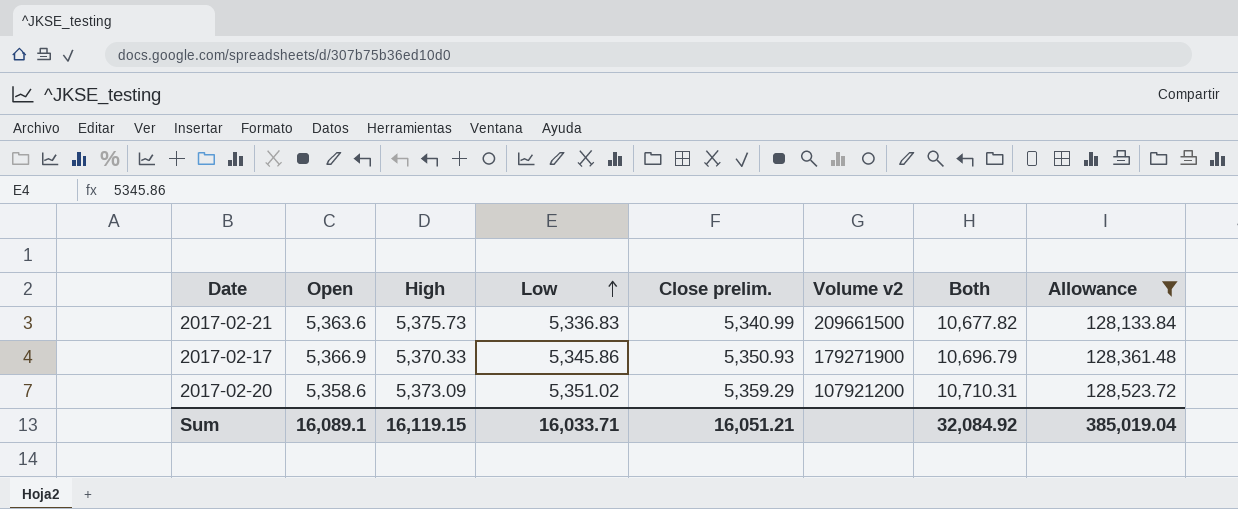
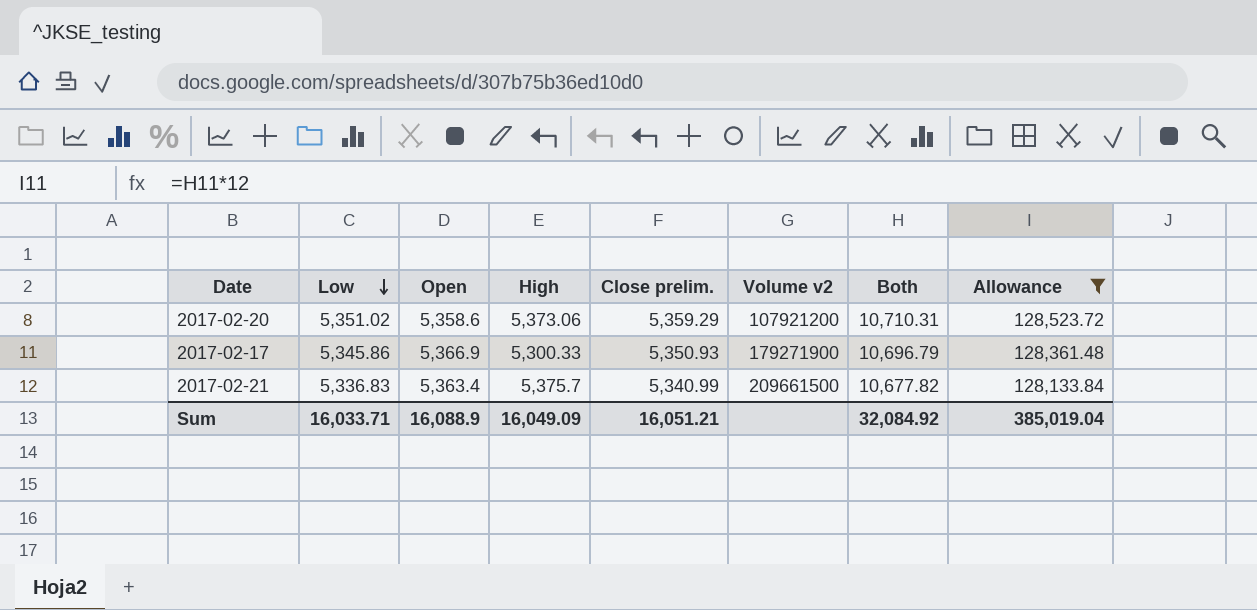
row order: Low ascending -> Low descending
column Low | position: 4 -> 2
2017-02-20 | High: 5,373.09 -> 5,373.06
2017-02-17 | High: 5,370.33 -> 5,300.33
2017-02-21 | Open: 5,363.6 -> 5,363.4
2017-02-21 | High: 5,375.73 -> 5,375.7
Sum | Open: 16,089.1 -> 16,088.9
Sum | High: 16,119.15 -> 16,049.09

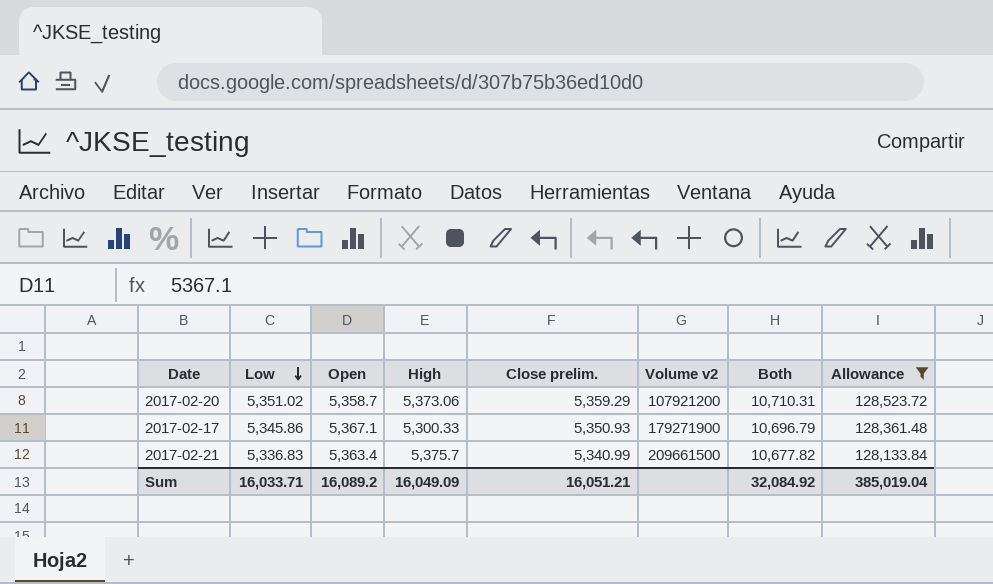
2017-02-20 | Open: 5,358.6 -> 5,358.7
2017-02-17 | Open: 5,366.9 -> 5,367.1
Sum | Open: 16,088.9 -> 16,089.2

